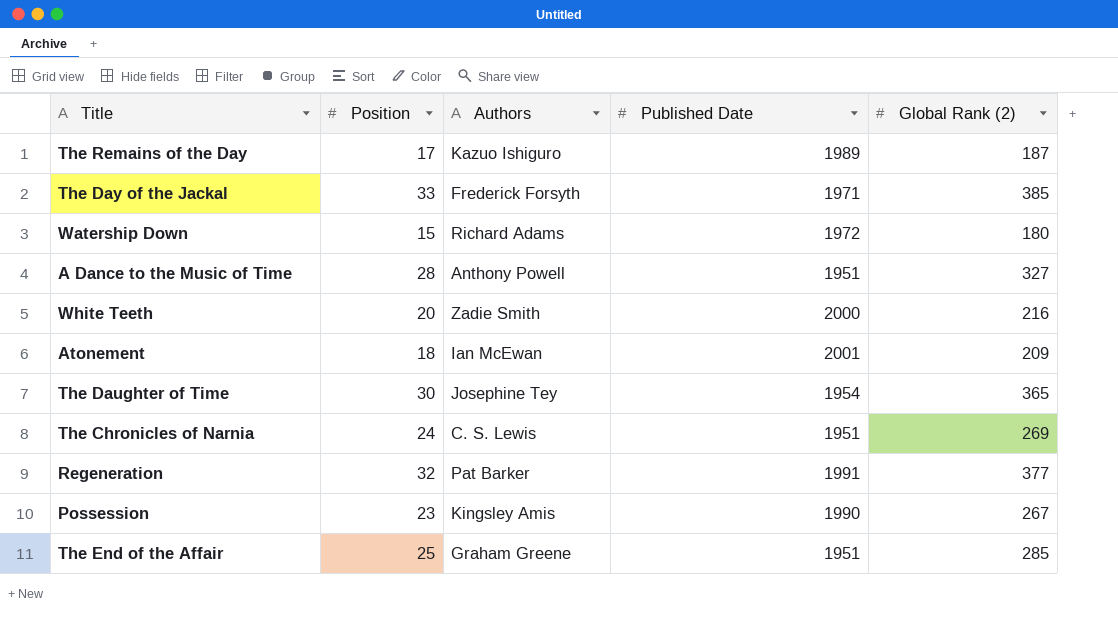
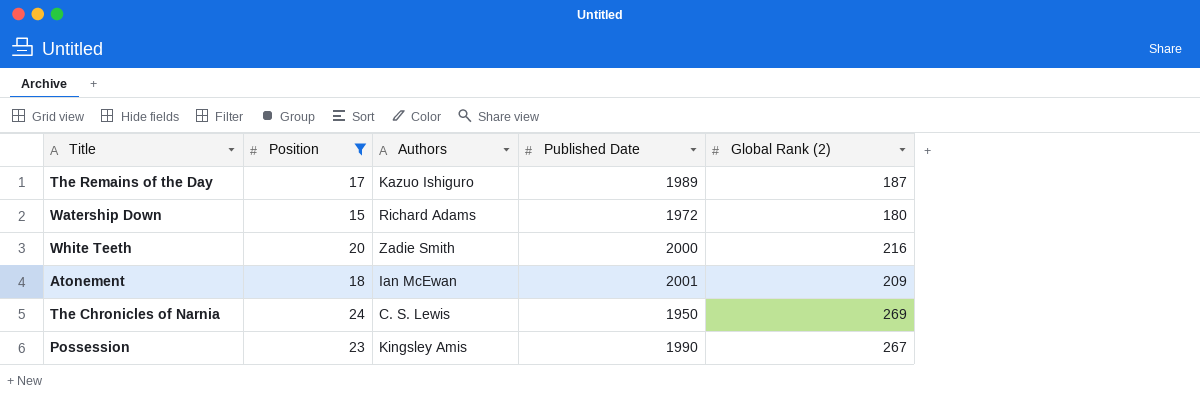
filter: none -> Position <= 24
The Chronicles of Narnia | Published Date: 1951 -> 1950

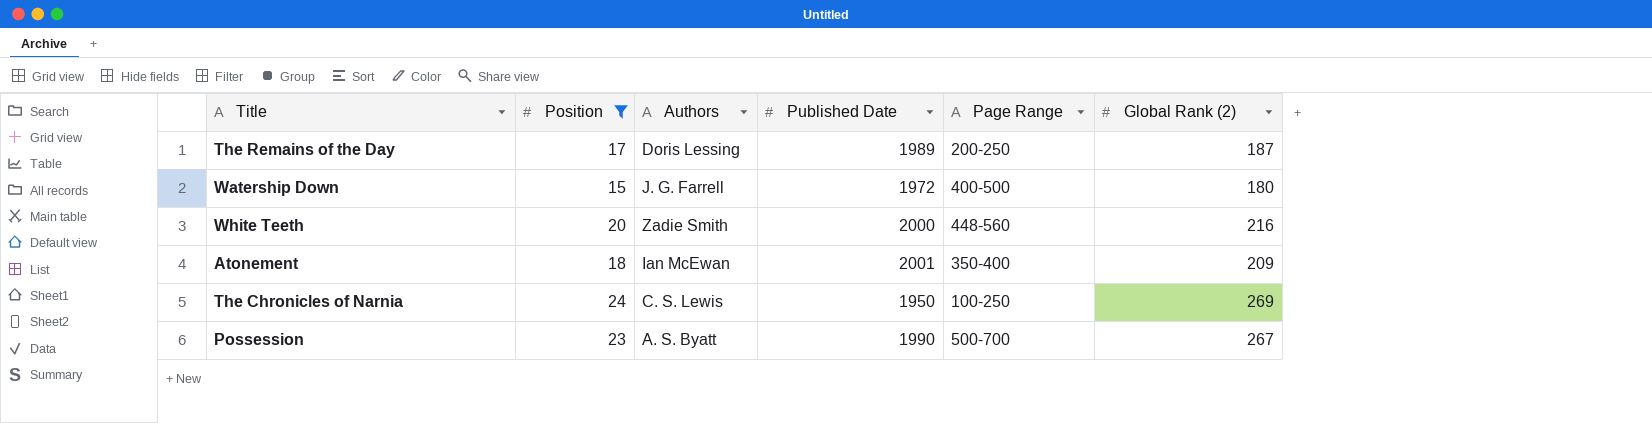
column Page Range | position: none -> 5
The Remains of the Day | Authors: Kazuo Ishiguro -> Doris Lessing
Watership Down | Authors: Richard Adams -> J. G. Farrell
Possession | Authors: Kingsley Amis -> A. S. Byatt

